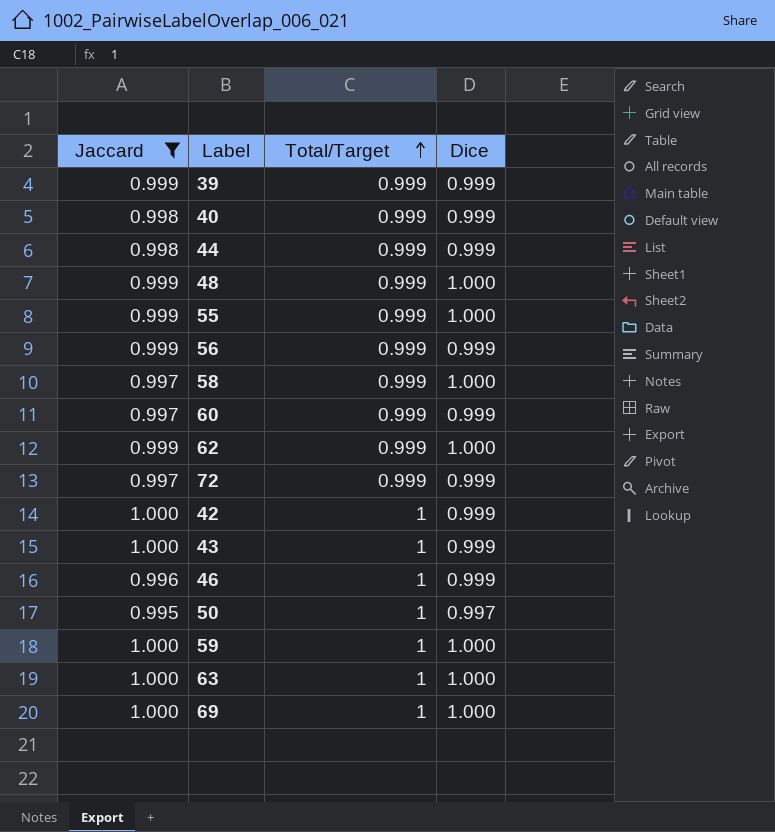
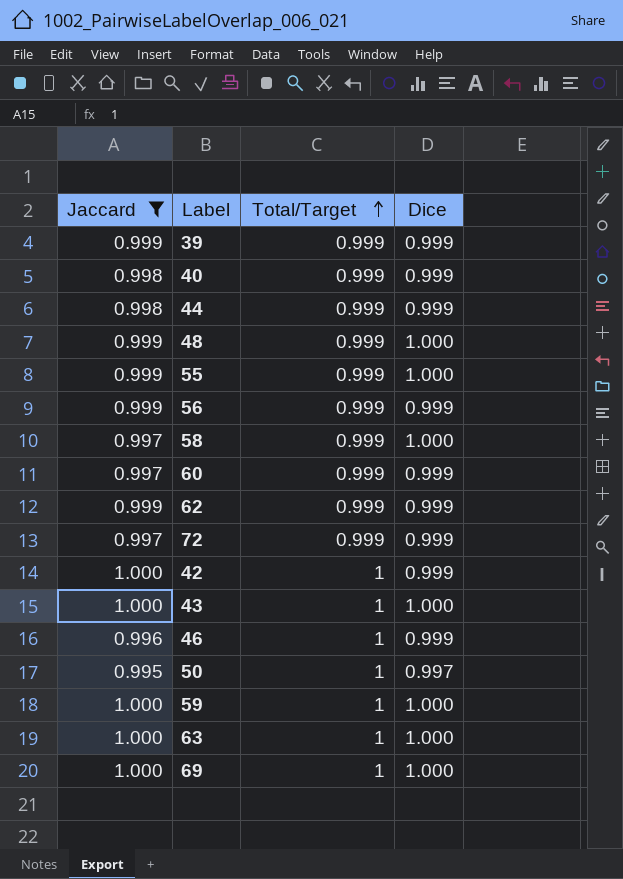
62 | Dice: 1.000 -> 0.999
43 | Dice: 0.999 -> 1.000

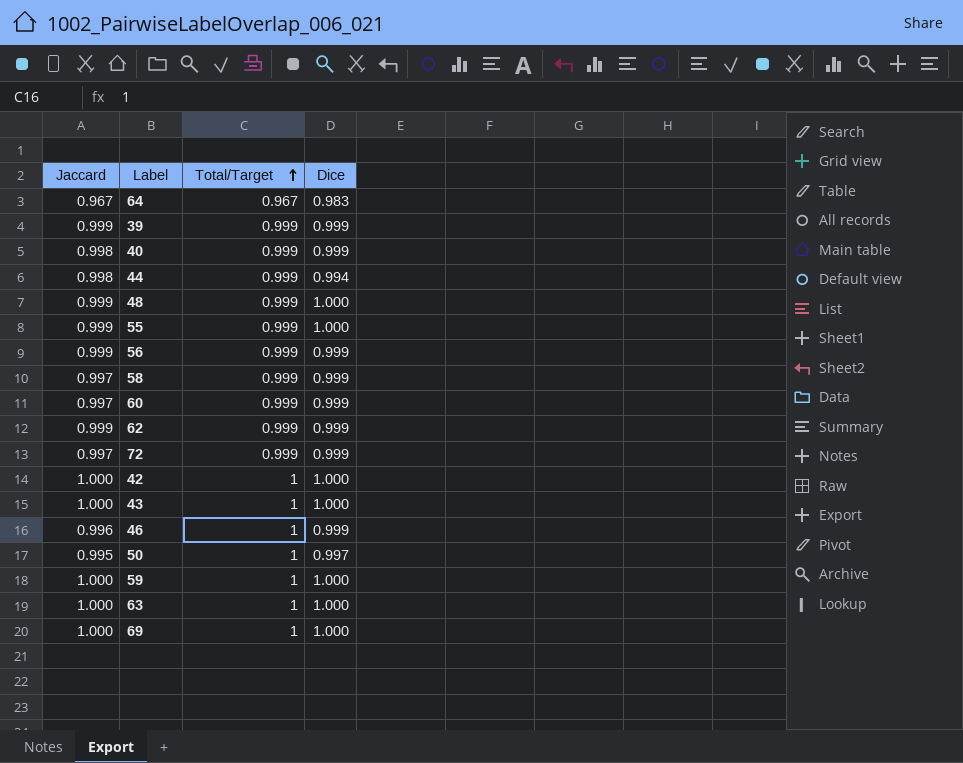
filter: Jaccard != 0.967 -> none
44 | Dice: 0.999 -> 0.994
58 | Dice: 1.000 -> 0.999
42 | Dice: 0.999 -> 1.000

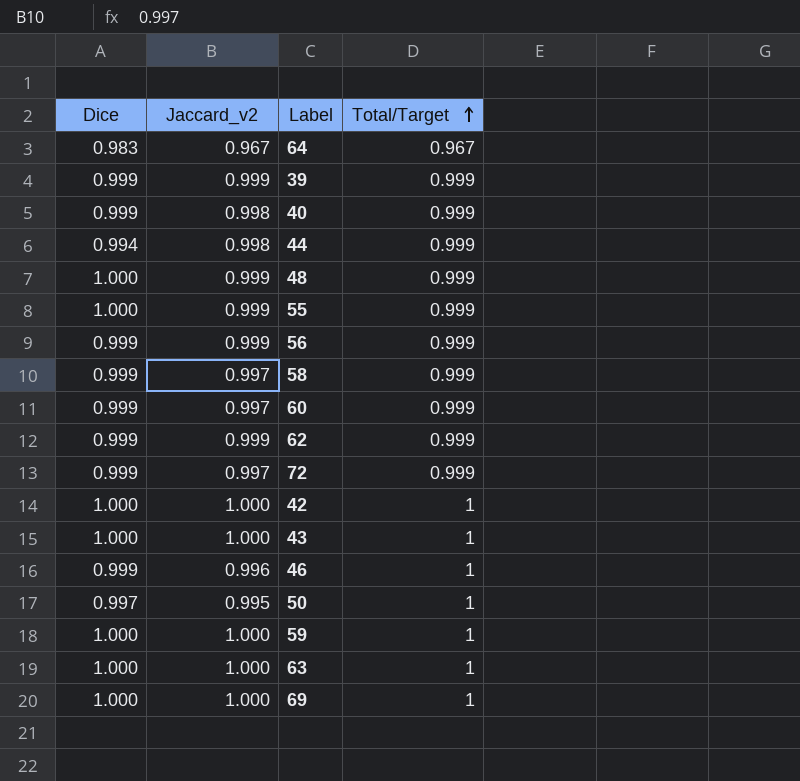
column Dice | position: 4 -> 1
column name: Jaccard -> Jaccard_v2

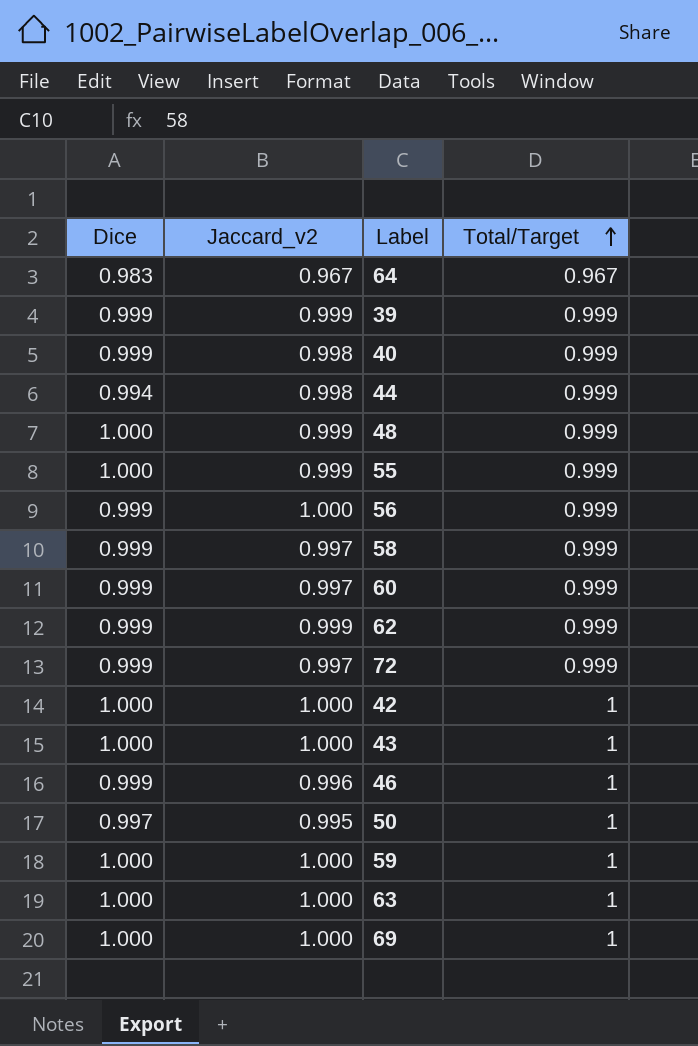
56 | Jaccard_v2: 0.999 -> 1.000

